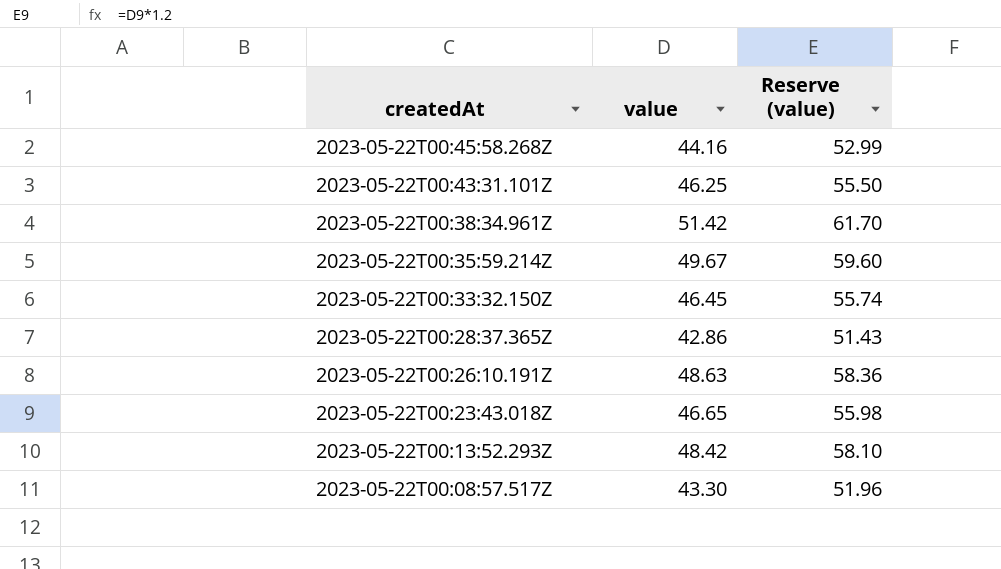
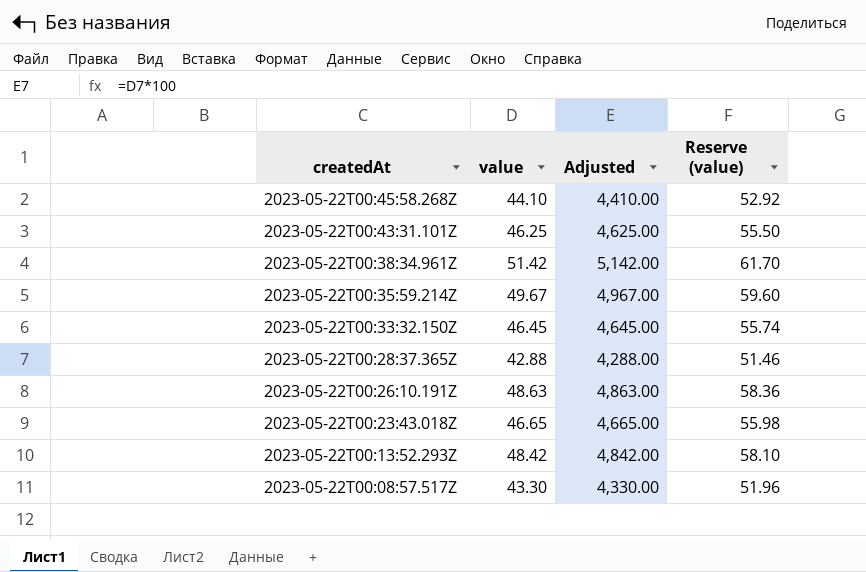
column Adjusted | formula: none -> [value] * 100
2023-05-22T00:45:58.268Z | value: 44.16 -> 44.10
2023-05-22T00:45:58.268Z | Reserve (value): 52.99 -> 52.92
2023-05-22T00:28:37.365Z | value: 42.86 -> 42.88
2023-05-22T00:28:37.365Z | Reserve (value): 51.43 -> 51.46

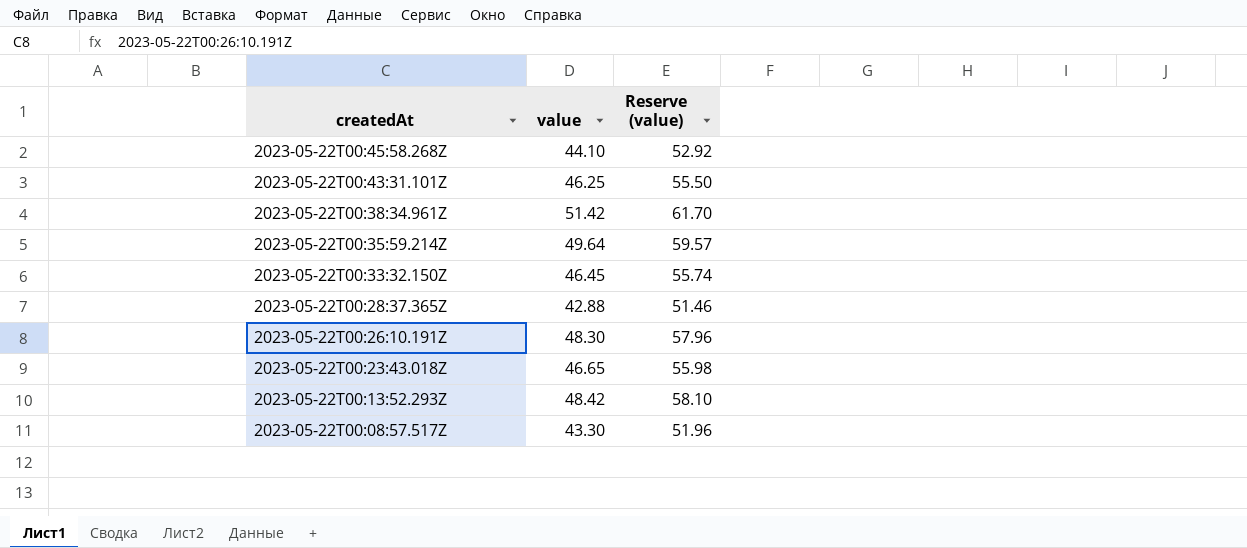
column Adjusted | formula: [value] * 100 -> none
2023-05-22T00:35:59.214Z | value: 49.67 -> 49.64
2023-05-22T00:35:59.214Z | Reserve (value): 59.60 -> 59.57
2023-05-22T00:26:10.191Z | value: 48.63 -> 48.30
2023-05-22T00:26:10.191Z | Reserve (value): 58.36 -> 57.96

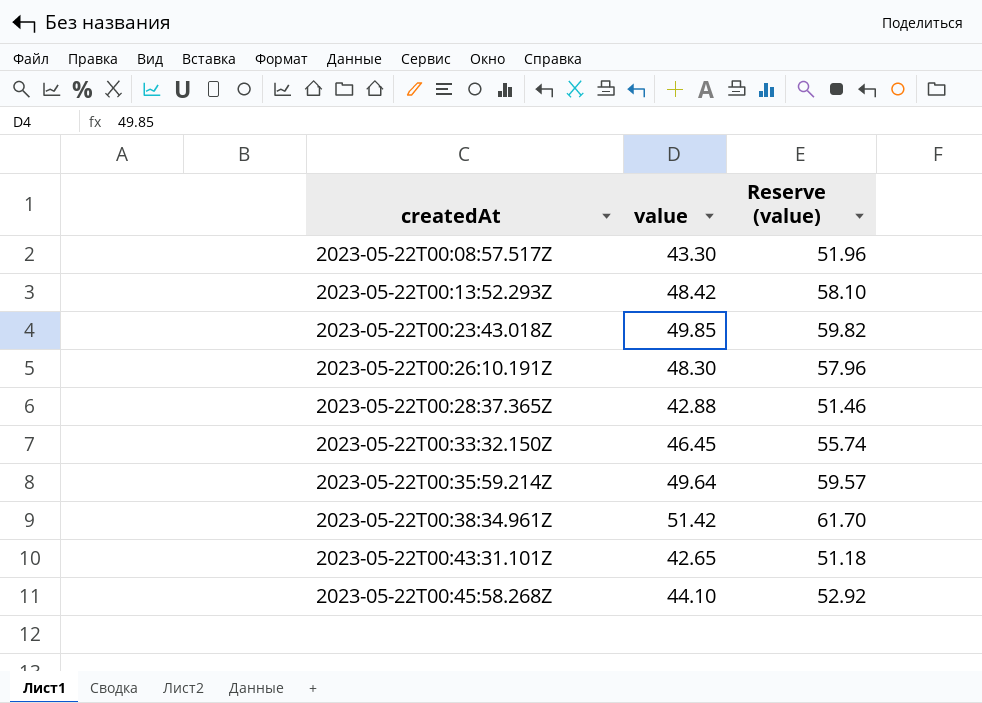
row order: createdAt descending -> createdAt ascending
2023-05-22T00:23:43.018Z | value: 46.65 -> 49.85
2023-05-22T00:23:43.018Z | Reserve (value): 55.98 -> 59.82
2023-05-22T00:43:31.101Z | value: 46.25 -> 42.65
2023-05-22T00:43:31.101Z | Reserve (value): 55.50 -> 51.18

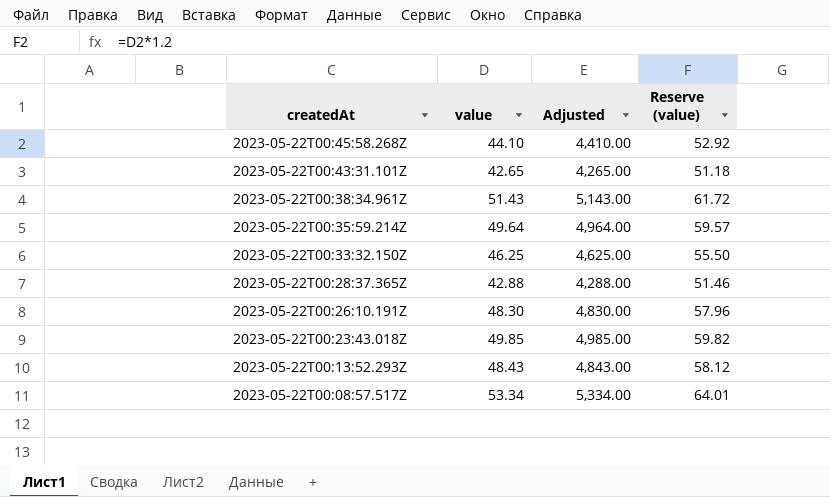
row order: createdAt ascending -> createdAt descending
column Adjusted | formula: none -> [value] * 100
2023-05-22T00:38:34.961Z | value: 51.42 -> 51.43
2023-05-22T00:38:34.961Z | Reserve (value): 61.70 -> 61.72
2023-05-22T00:33:32.150Z | value: 46.45 -> 46.25
2023-05-22T00:33:32.150Z | Reserve (value): 55.74 -> 55.50
2023-05-22T00:13:52.293Z | value: 48.42 -> 48.43
2023-05-22T00:13:52.293Z | Reserve (value): 58.10 -> 58.12
2023-05-22T00:08:57.517Z | value: 43.30 -> 53.34
2023-05-22T00:08:57.517Z | Reserve (value): 51.96 -> 64.01

